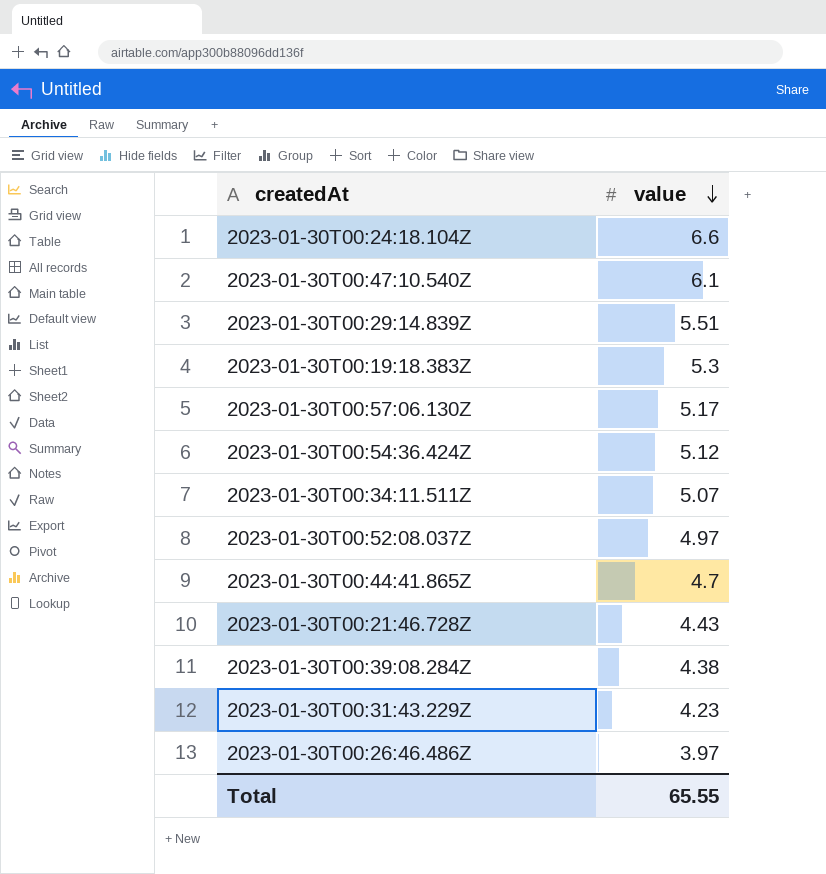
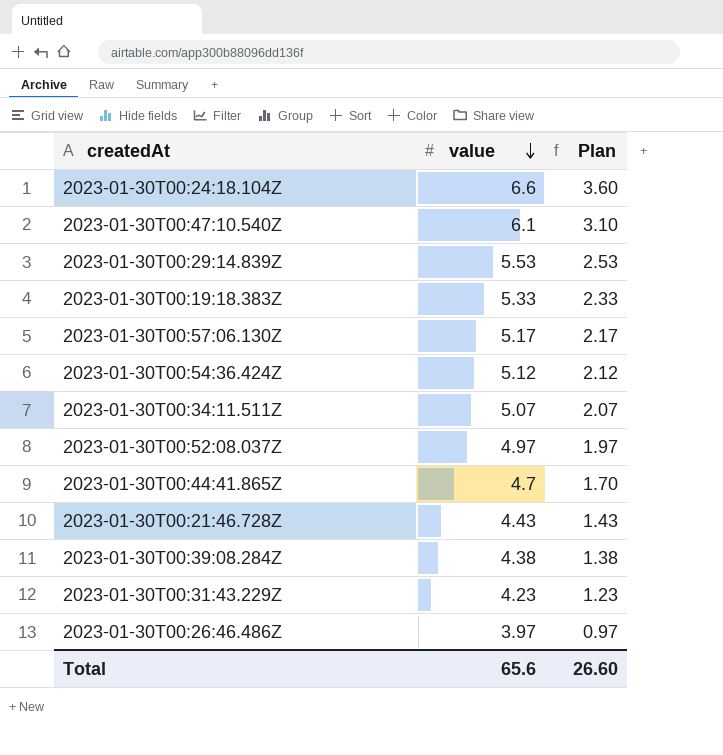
column Plan | formula: none -> [value] - 3
2023-01-30T00:29:14.839Z | value: 5.51 -> 5.53
2023-01-30T00:19:18.383Z | value: 5.3 -> 5.33
Total | value: 65.55 -> 65.6

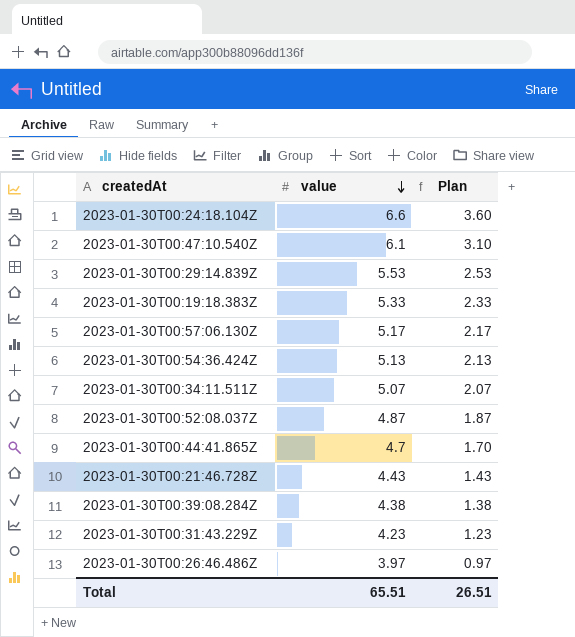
2023-01-30T00:54:36.424Z | value: 5.12 -> 5.13
2023-01-30T00:54:36.424Z | Plan: 2.12 -> 2.13
2023-01-30T00:52:08.037Z | value: 4.97 -> 4.87
2023-01-30T00:52:08.037Z | Plan: 1.97 -> 1.87
Total | value: 65.6 -> 65.51
Total | Plan: 26.60 -> 26.51

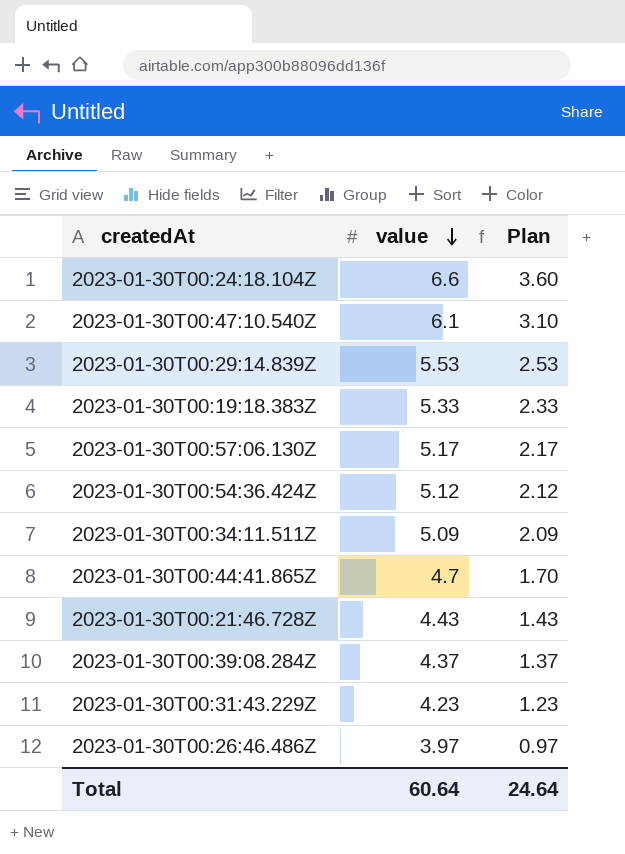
row 2023-01-30T00:52:08.037Z: 4.87 | 1.87 -> none
2023-01-30T00:54:36.424Z | value: 5.13 -> 5.12
2023-01-30T00:54:36.424Z | Plan: 2.13 -> 2.12
2023-01-30T00:34:11.511Z | value: 5.07 -> 5.09
2023-01-30T00:34:11.511Z | Plan: 2.07 -> 2.09
2023-01-30T00:39:08.284Z | value: 4.38 -> 4.37
2023-01-30T00:39:08.284Z | Plan: 1.38 -> 1.37
Total | value: 65.51 -> 60.64
Total | Plan: 26.51 -> 24.64

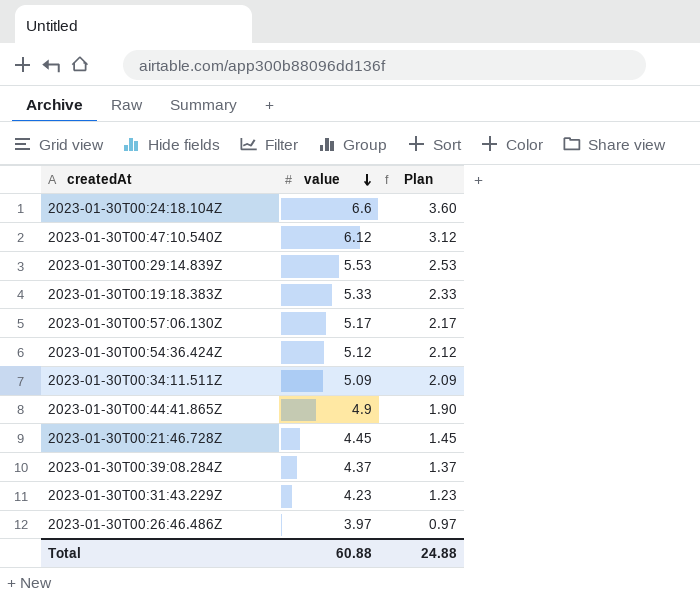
2023-01-30T00:47:10.540Z | value: 6.1 -> 6.12
2023-01-30T00:47:10.540Z | Plan: 3.10 -> 3.12
2023-01-30T00:44:41.865Z | value: 4.7 -> 4.9
2023-01-30T00:44:41.865Z | Plan: 1.70 -> 1.90
2023-01-30T00:21:46.728Z | value: 4.43 -> 4.45
2023-01-30T00:21:46.728Z | Plan: 1.43 -> 1.45
Total | value: 60.64 -> 60.88
Total | Plan: 24.64 -> 24.88

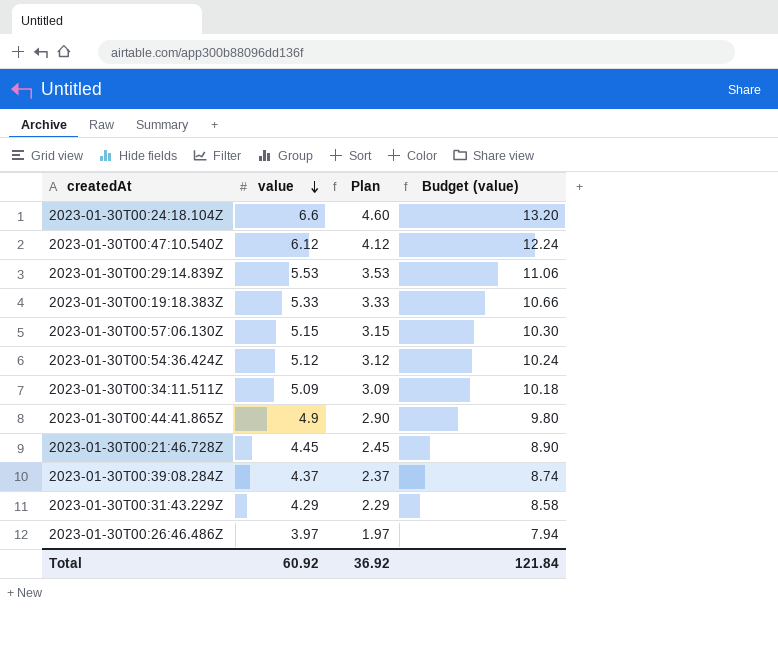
column Plan | formula: [value] - 3 -> [value] - 2
column Budget (value) | formula: none -> [value] * 2
2023-01-30T00:57:06.130Z | value: 5.17 -> 5.15
2023-01-30T00:31:43.229Z | value: 4.23 -> 4.29
Total | value: 60.88 -> 60.92
Total | Plan: 24.88 -> 36.92

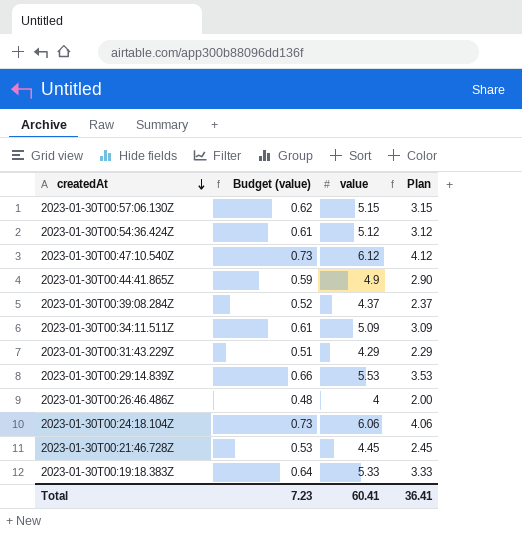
row order: value descending -> createdAt descending
column Budget (value) | formula: [value] * 2 -> [value] * 0.12
column Budget (value) | position: 4 -> 2
2023-01-30T00:26:46.486Z | value: 3.97 -> 4
2023-01-30T00:26:46.486Z | Plan: 1.97 -> 2.00
2023-01-30T00:24:18.104Z | value: 6.6 -> 6.06
2023-01-30T00:24:18.104Z | Plan: 4.60 -> 4.06
Total | Budget (value): 121.84 -> 7.23
Total | value: 60.92 -> 60.41
Total | Plan: 36.92 -> 36.41

